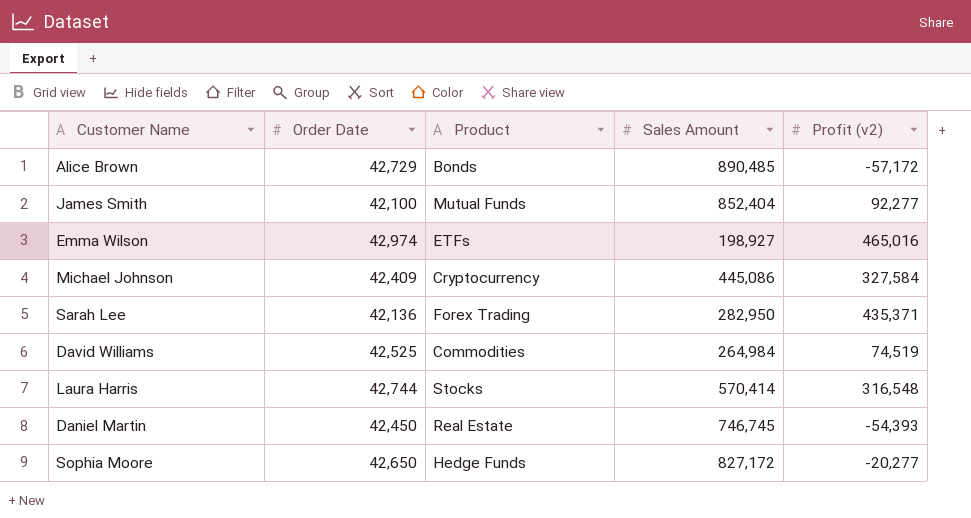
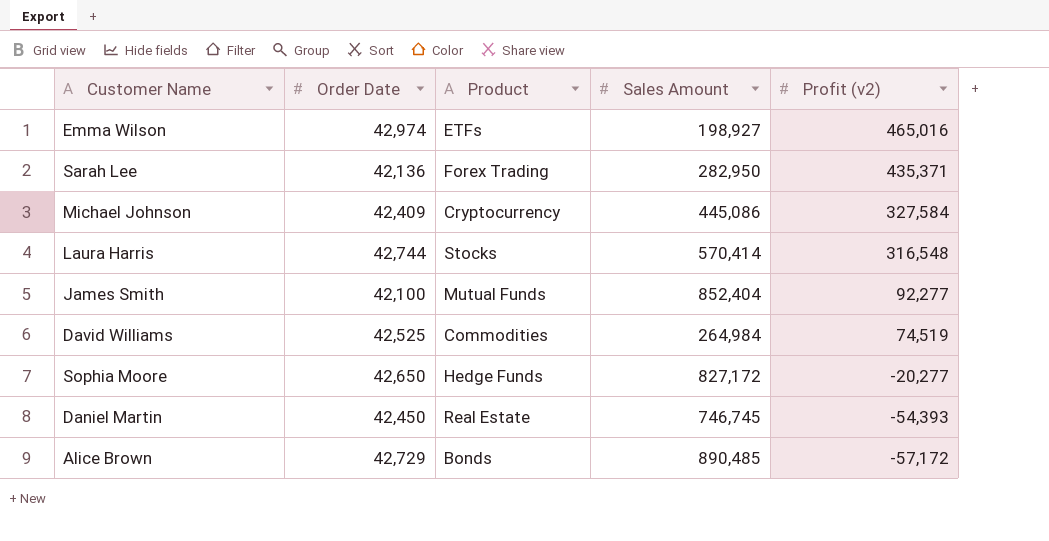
row order: none -> Profit (v2) descending

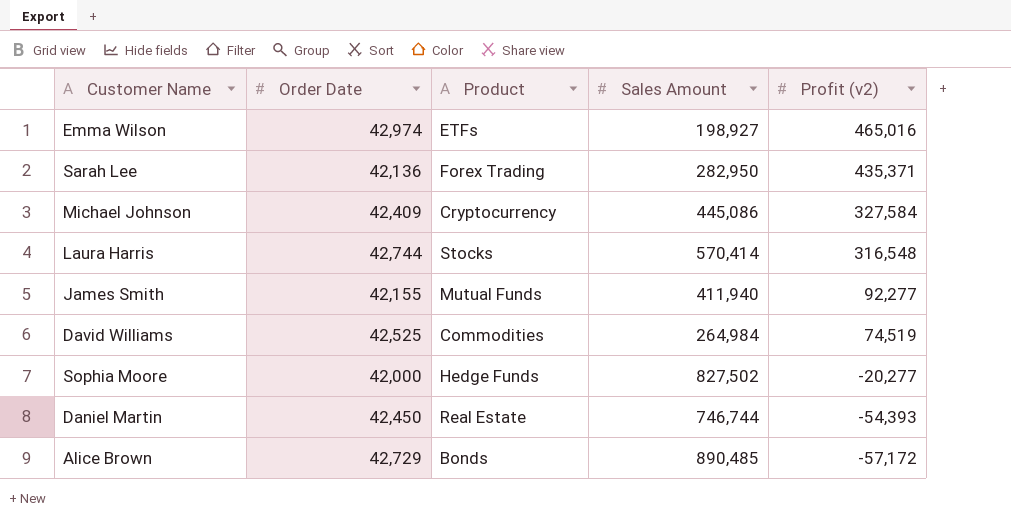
James Smith | Order Date: 42,100 -> 42,155
James Smith | Sales Amount: 852,404 -> 411,940
Sophia Moore | Order Date: 42,650 -> 42,000
Sophia Moore | Sales Amount: 827,172 -> 827,502
Daniel Martin | Sales Amount: 746,745 -> 746,744

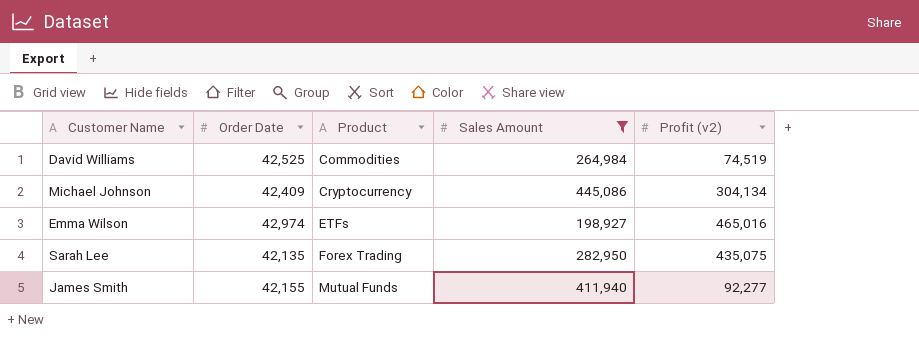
filter: none -> Sales Amount <= 445,086
row order: Profit (v2) descending -> Product ascending
Michael Johnson | Profit (v2): 327,584 -> 304,134
Sarah Lee | Order Date: 42,136 -> 42,135
Sarah Lee | Profit (v2): 435,371 -> 435,075

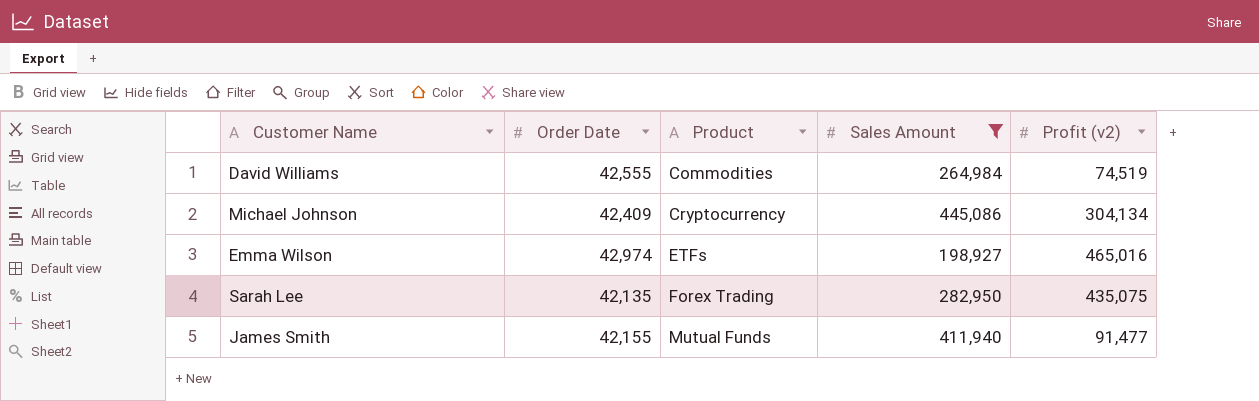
David Williams | Order Date: 42,525 -> 42,555
James Smith | Profit (v2): 92,277 -> 91,477

